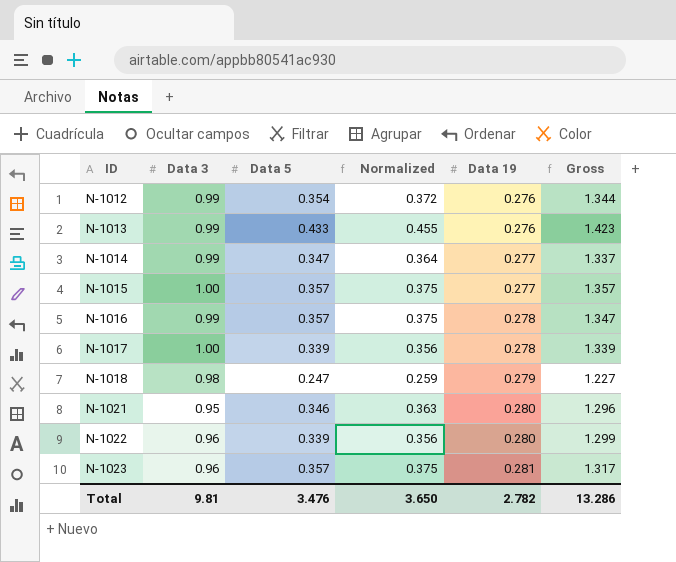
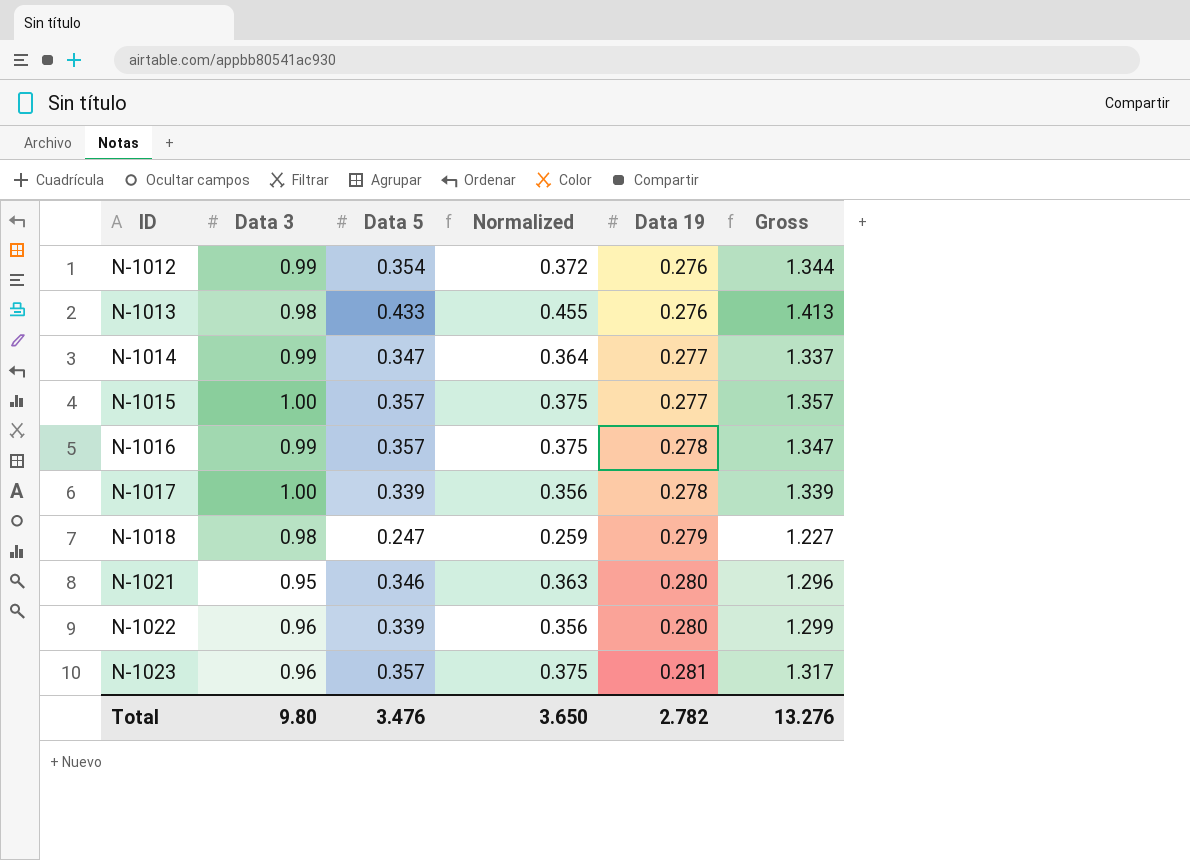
N-1013 | Data 3: 0.99 -> 0.98
N-1013 | Gross: 1.423 -> 1.413
Total | Data 3: 9.81 -> 9.80
Total | Gross: 13.286 -> 13.276

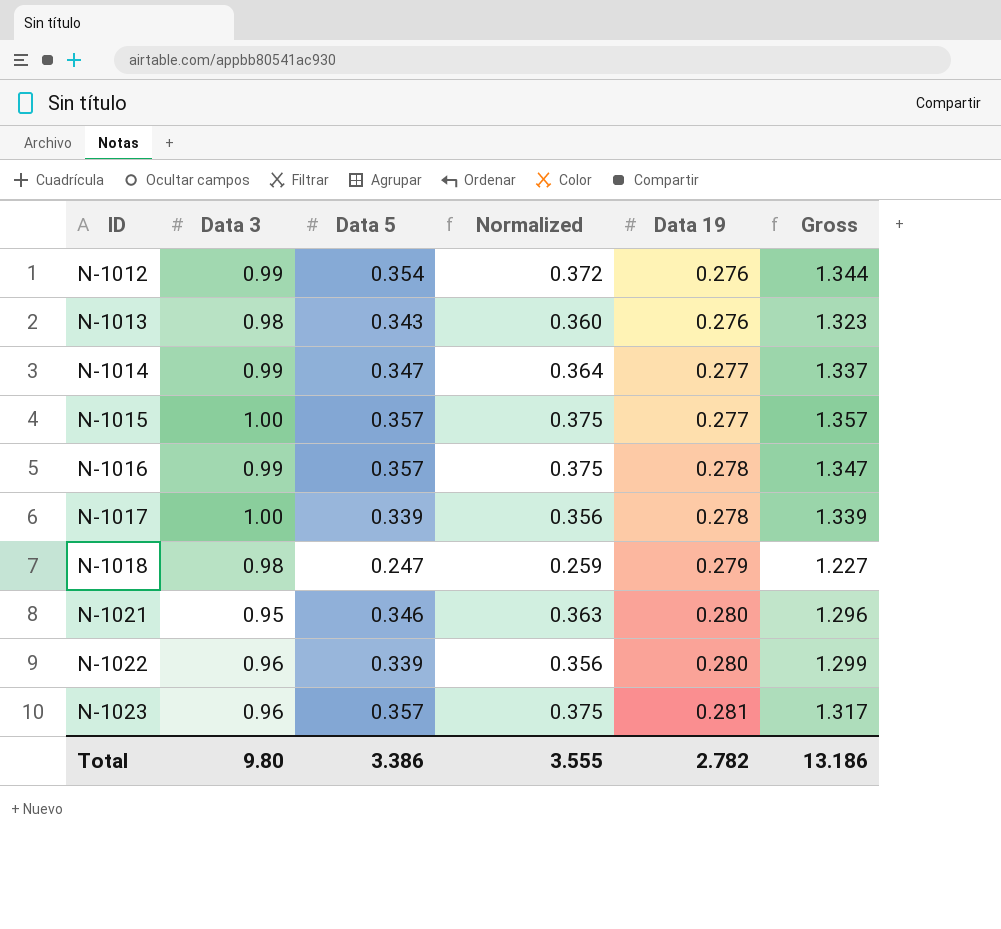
N-1013 | Data 5: 0.433 -> 0.343
N-1013 | Normalized: 0.455 -> 0.360
N-1013 | Gross: 1.413 -> 1.323
Total | Data 5: 3.476 -> 3.386
Total | Normalized: 3.650 -> 3.555
Total | Gross: 13.276 -> 13.186

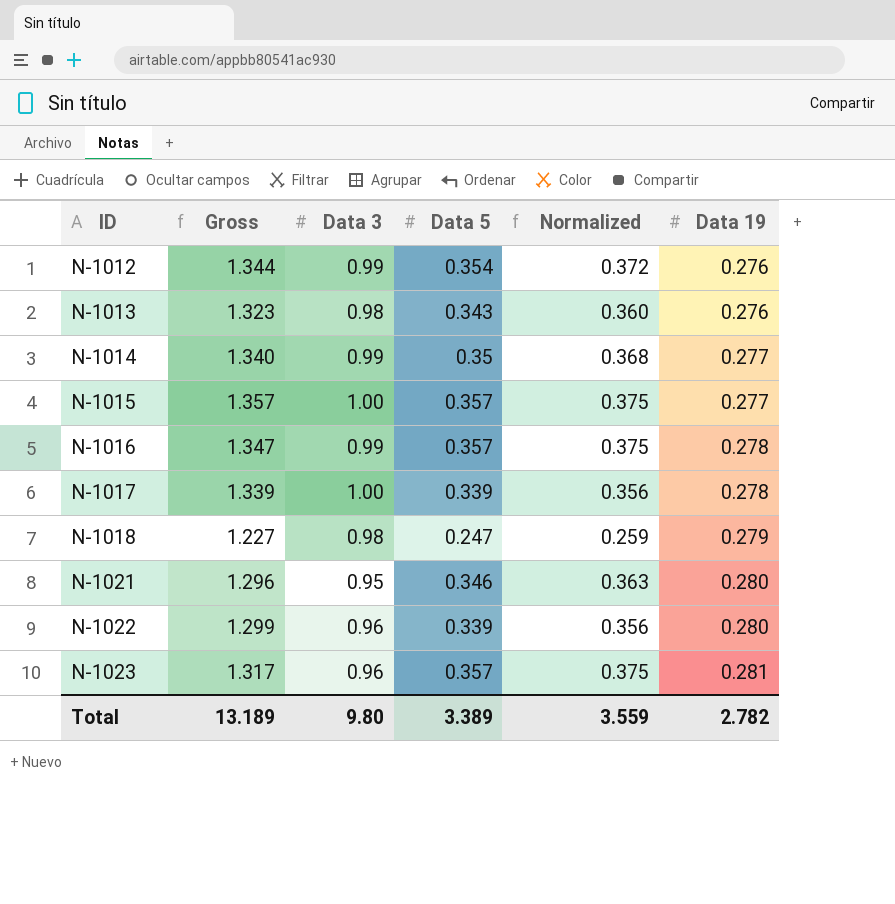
column Gross | position: 6 -> 2
N-1014 | Gross: 1.337 -> 1.340
N-1014 | Data 5: 0.347 -> 0.35
N-1014 | Normalized: 0.364 -> 0.368
Total | Gross: 13.186 -> 13.189
Total | Data 5: 3.386 -> 3.389
Total | Normalized: 3.555 -> 3.559

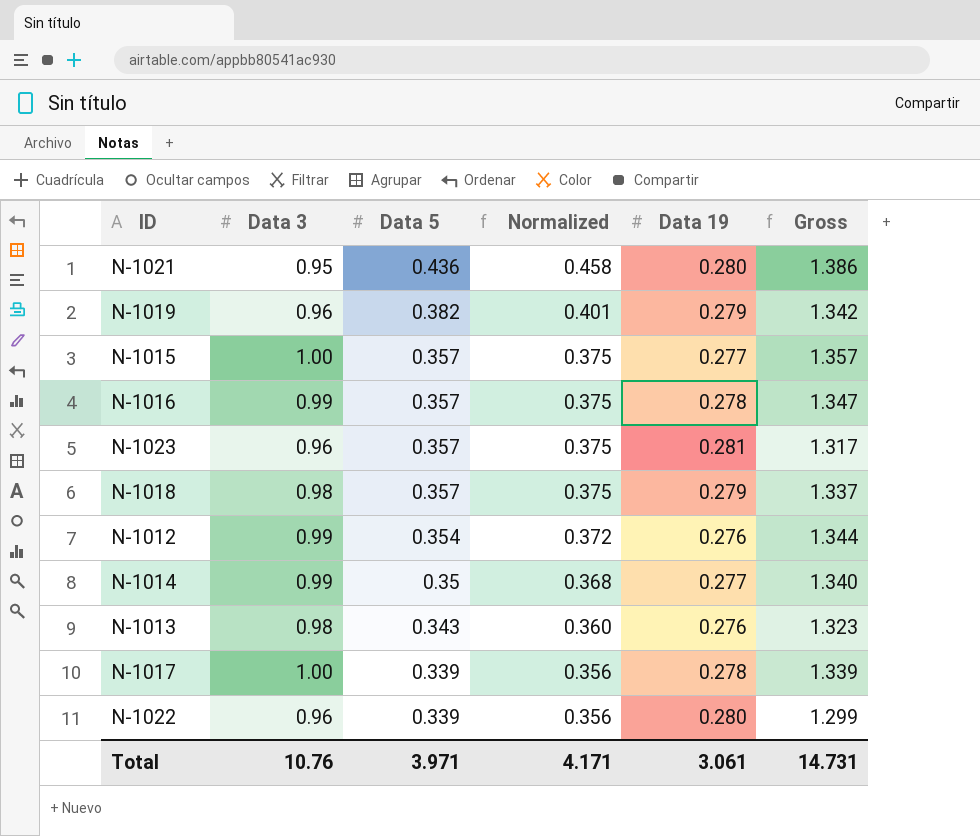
row order: ID ascending -> Data 5 descending
column Gross | position: 2 -> 6
N-1021 | Data 5: 0.346 -> 0.436
N-1021 | Normalized: 0.363 -> 0.458
N-1021 | Gross: 1.296 -> 1.386
row N-1019: none -> 0.96 | 0.382 | 0.401 | 0.279 | 1.342
N-1018 | Data 5: 0.247 -> 0.357
N-1018 | Normalized: 0.259 -> 0.375
N-1018 | Gross: 1.227 -> 1.337
Total | Data 3: 9.80 -> 10.76
Total | Data 5: 3.389 -> 3.971
Total | Normalized: 3.559 -> 4.171
Total | Data 19: 2.782 -> 3.061
Total | Gross: 13.189 -> 14.731

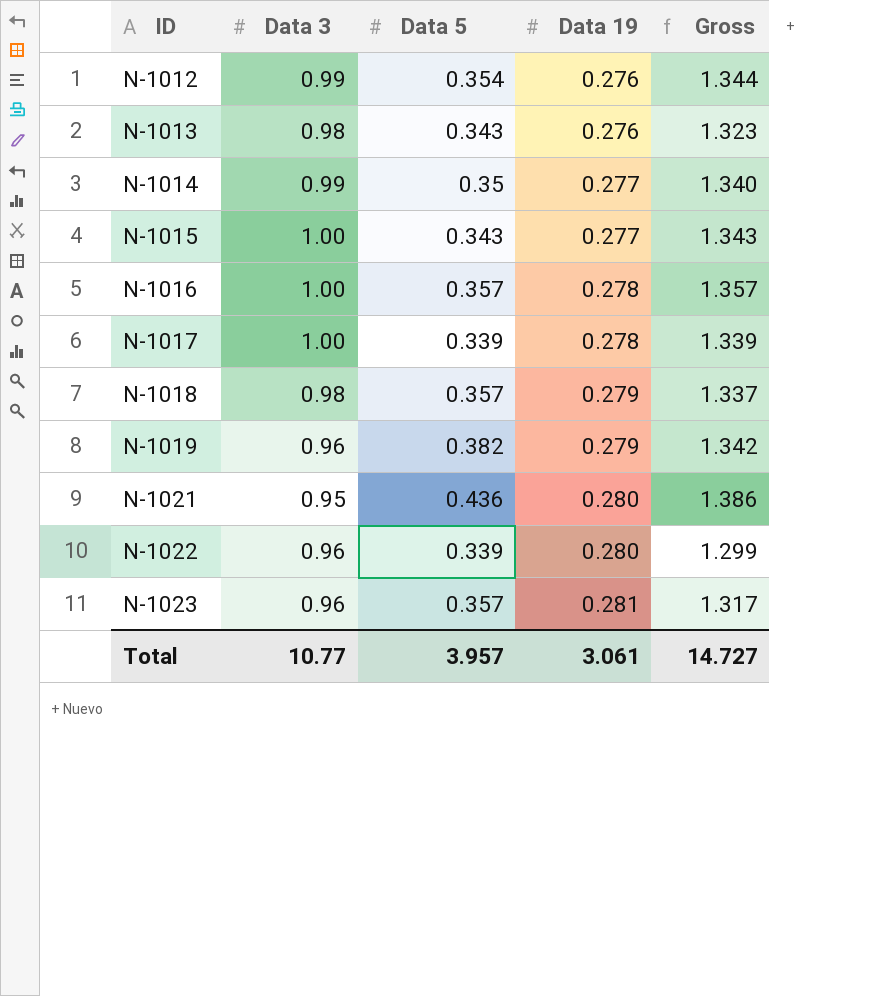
row order: Data 5 descending -> ID ascending
column Normalized | formula: [Data 5] * 1.05 -> none
N-1015 | Data 5: 0.357 -> 0.343
N-1015 | Gross: 1.357 -> 1.343
N-1016 | Data 3: 0.99 -> 1.00
N-1016 | Gross: 1.347 -> 1.357
Total | Data 3: 10.76 -> 10.77
Total | Data 5: 3.971 -> 3.957
Total | Gross: 14.731 -> 14.727

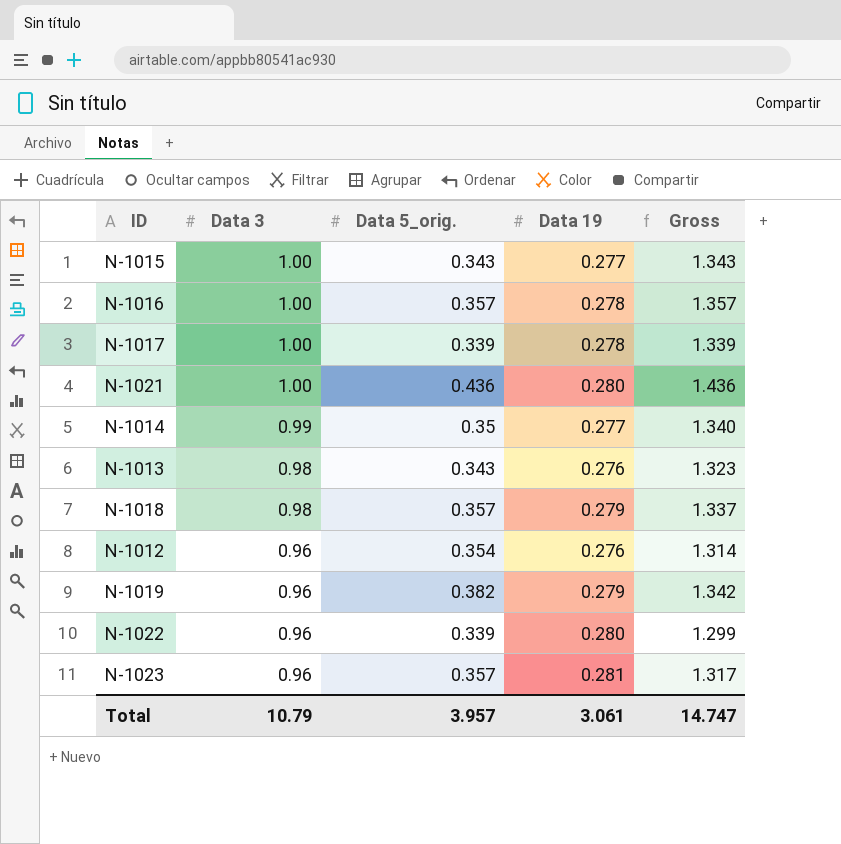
row order: ID ascending -> Data 3 descending
column name: Data 5 -> Data 5_orig.
N-1021 | Data 3: 0.95 -> 1.00
N-1021 | Gross: 1.386 -> 1.436
N-1012 | Data 3: 0.99 -> 0.96
N-1012 | Gross: 1.344 -> 1.314
Total | Data 3: 10.77 -> 10.79
Total | Gross: 14.727 -> 14.747

